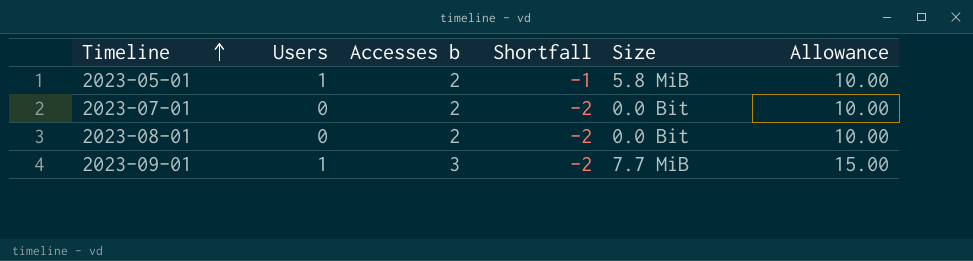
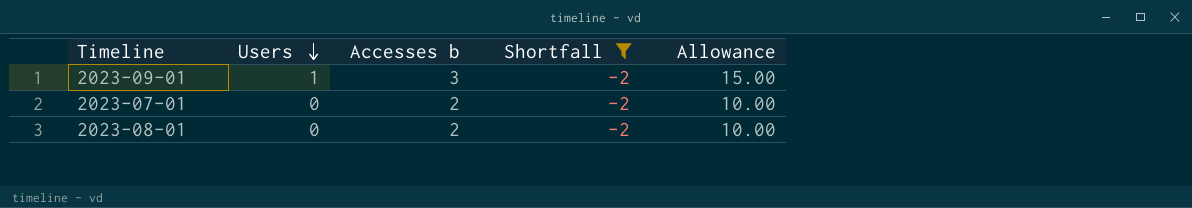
filter: none -> Shortfall = -2
row order: Timeline ascending -> Users descending
column Size | position: 5 -> none

